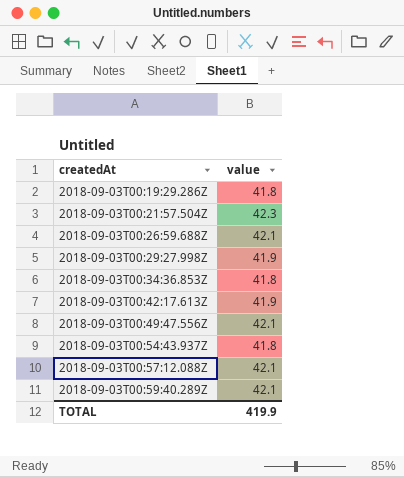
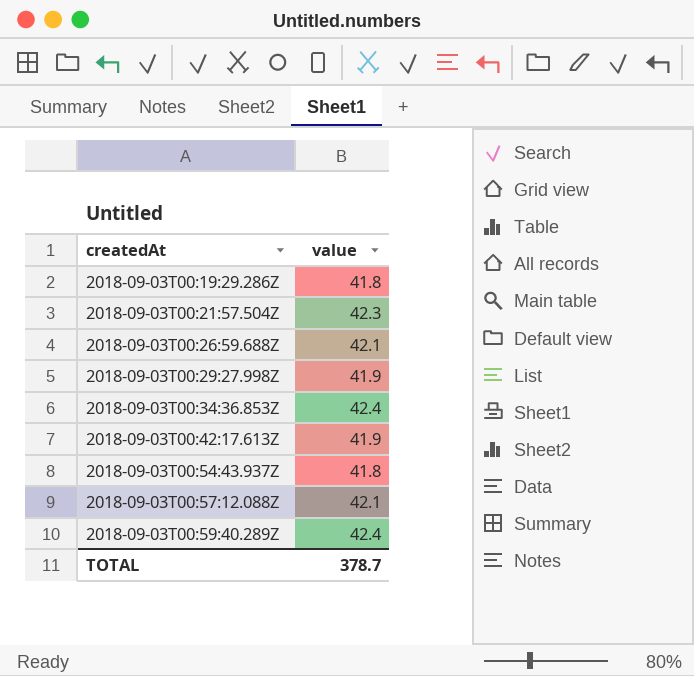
row 2018-09-03T00:49:47.556Z: 42.1 -> none
2018-09-03T00:34:36.853Z | value: 41.8 -> 42.4
2018-09-03T00:59:40.289Z | value: 42.1 -> 42.4
TOTAL | value: 419.9 -> 378.7

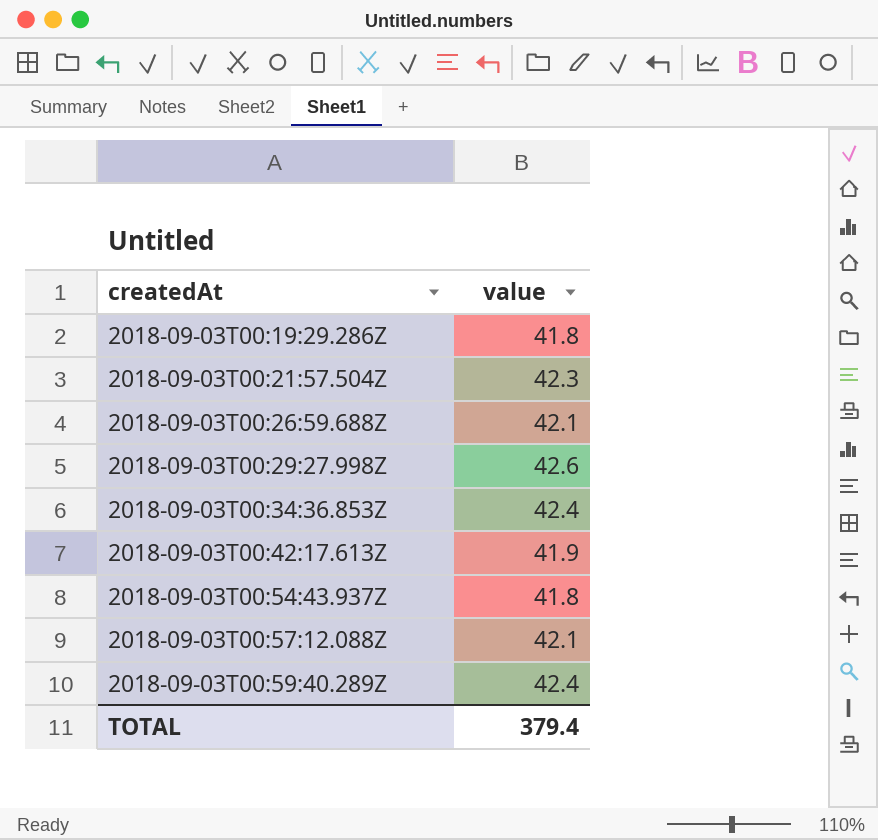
2018-09-03T00:29:27.998Z | value: 41.9 -> 42.6
TOTAL | value: 378.7 -> 379.4

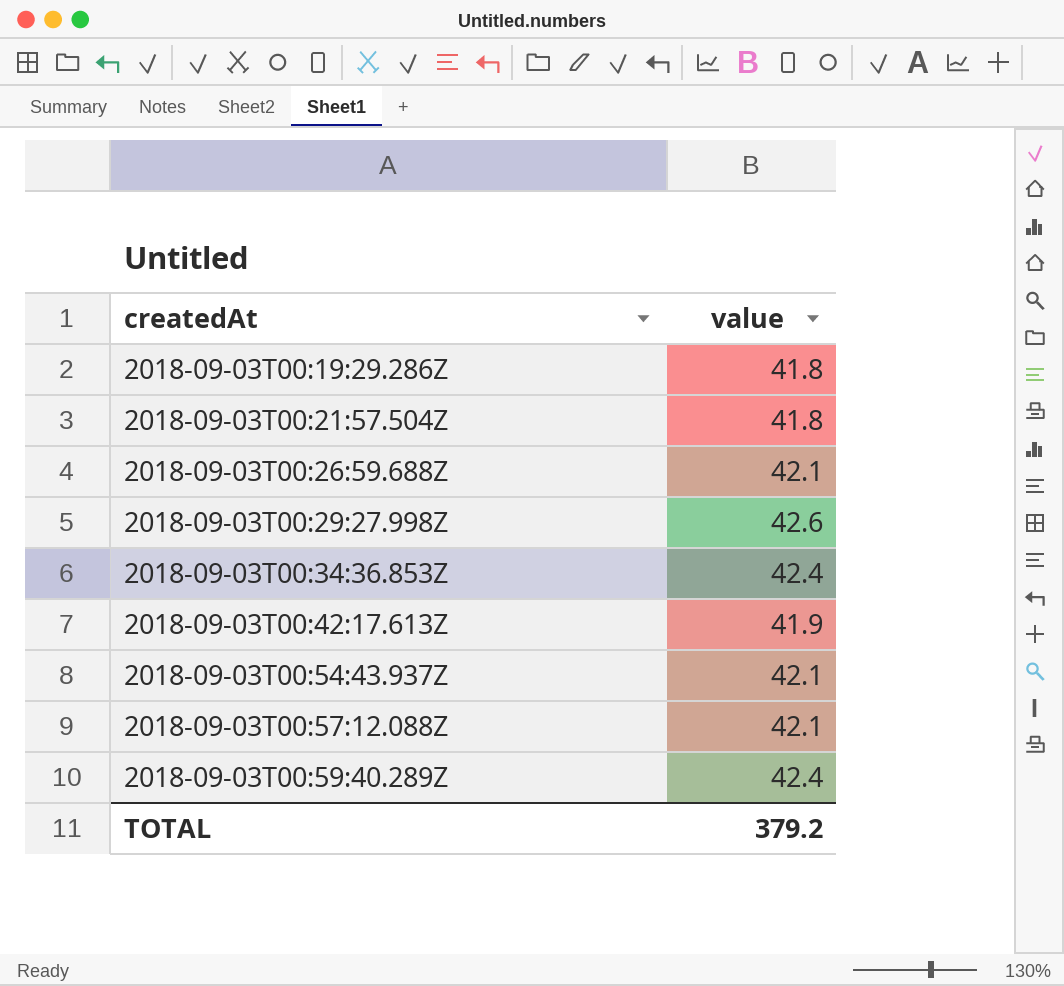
2018-09-03T00:21:57.504Z | value: 42.3 -> 41.8
2018-09-03T00:54:43.937Z | value: 41.8 -> 42.1
TOTAL | value: 379.4 -> 379.2

